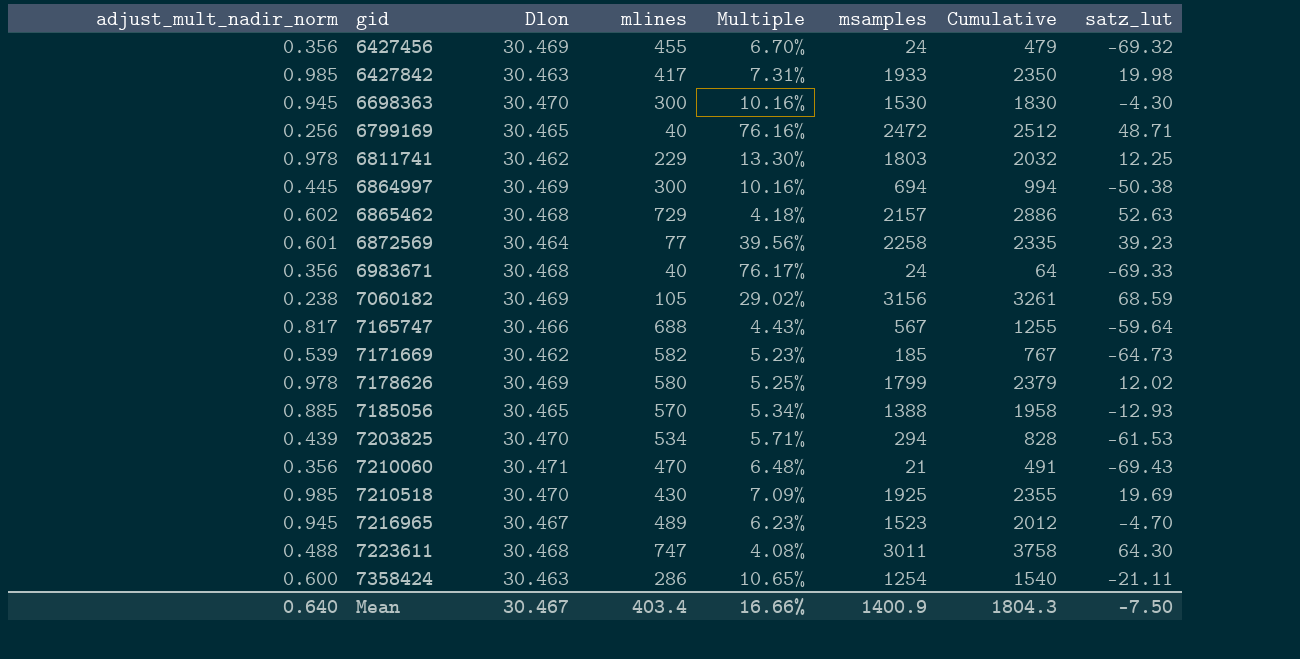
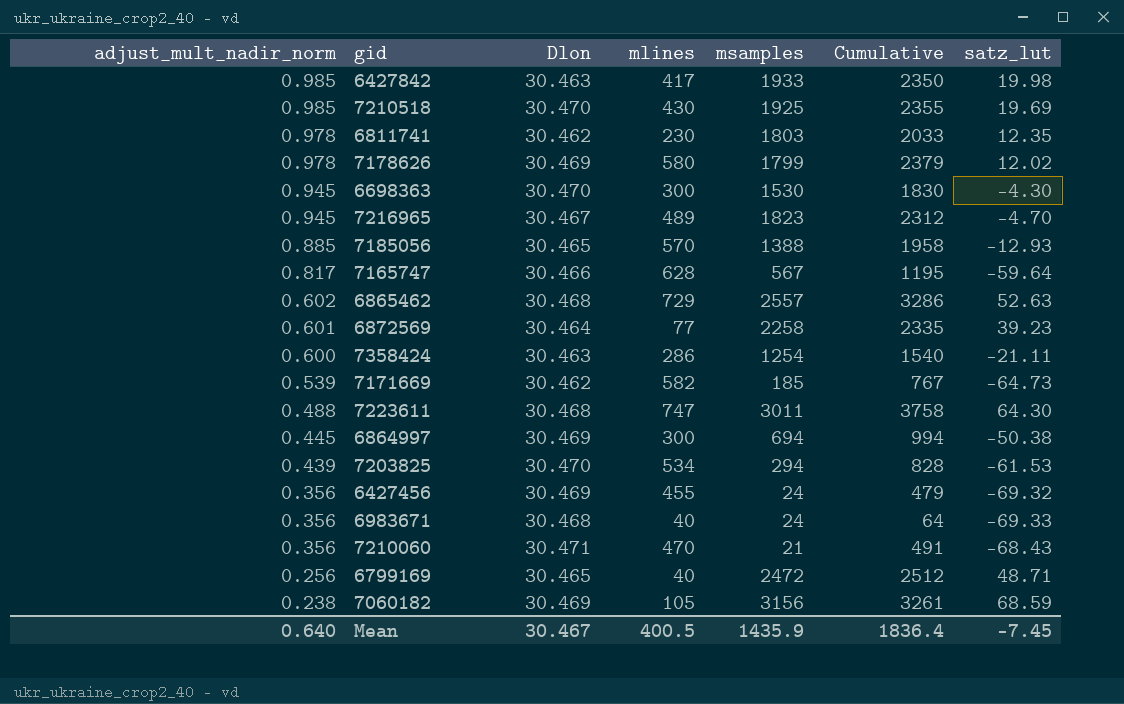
row order: gid ascending -> adjust_mult_nadir_norm descending
column Multiple | formula: [Dlon] / [mlines] -> none
6811741 | mlines: 229 -> 230
6811741 | Cumulative: 2032 -> 2033
6811741 | satz_lut: 12.25 -> 12.35
7216965 | msamples: 1523 -> 1823
7216965 | Cumulative: 2012 -> 2312
7165747 | mlines: 688 -> 628
7165747 | Cumulative: 1255 -> 1195
6865462 | msamples: 2157 -> 2557
6865462 | Cumulative: 2886 -> 3286
7210060 | satz_lut: -69.43 -> -68.43
Mean | mlines: 403.4 -> 400.5
Mean | msamples: 1400.9 -> 1435.9
Mean | Cumulative: 1804.3 -> 1836.4
Mean | satz_lut: -7.50 -> -7.45

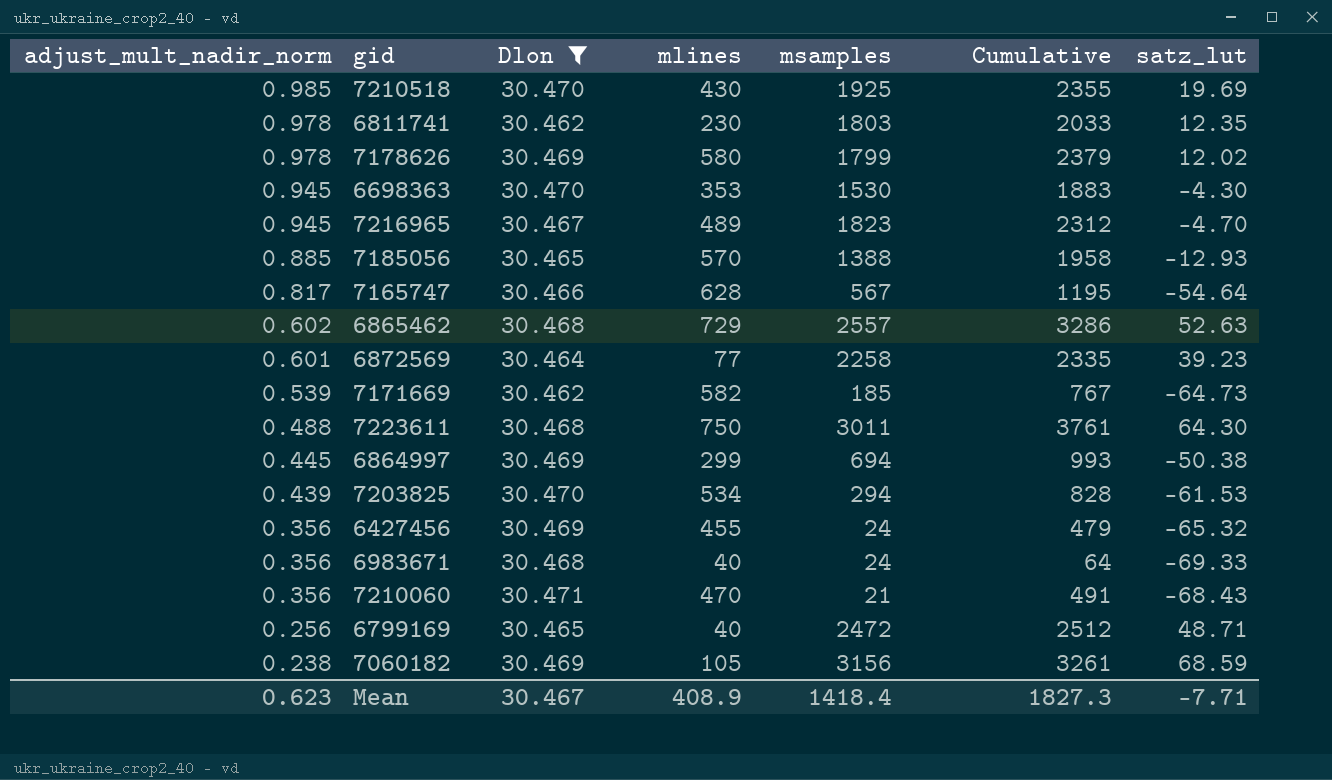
filter: none -> Dlon != 30.463
6698363 | mlines: 300 -> 353
6698363 | Cumulative: 1830 -> 1883
7165747 | satz_lut: -59.64 -> -54.64
7223611 | mlines: 747 -> 750
7223611 | Cumulative: 3758 -> 3761
6864997 | mlines: 300 -> 299
6864997 | Cumulative: 994 -> 993
6427456 | satz_lut: -69.32 -> -65.32
Mean | adjust_mult_nadir_norm: 0.640 -> 0.623
Mean | mlines: 400.5 -> 408.9
Mean | msamples: 1435.9 -> 1418.4
Mean | Cumulative: 1836.4 -> 1827.3
Mean | satz_lut: -7.45 -> -7.71

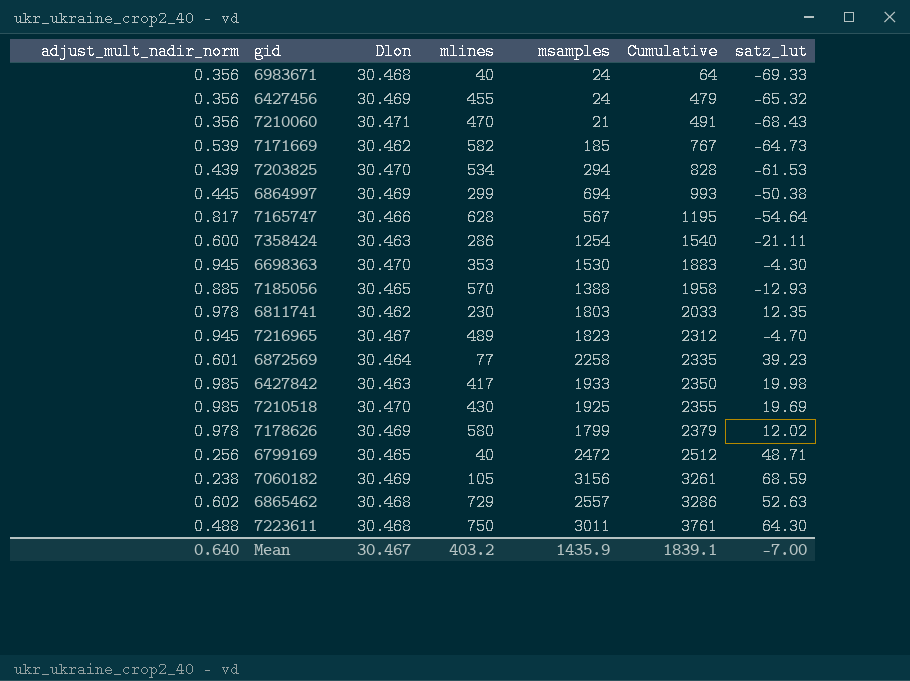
filter: Dlon != 30.463 -> none
row order: adjust_mult_nadir_norm descending -> Cumulative ascending
Mean | adjust_mult_nadir_norm: 0.623 -> 0.640
Mean | mlines: 408.9 -> 403.2
Mean | msamples: 1418.4 -> 1435.9
Mean | Cumulative: 1827.3 -> 1839.1
Mean | satz_lut: -7.71 -> -7.00

